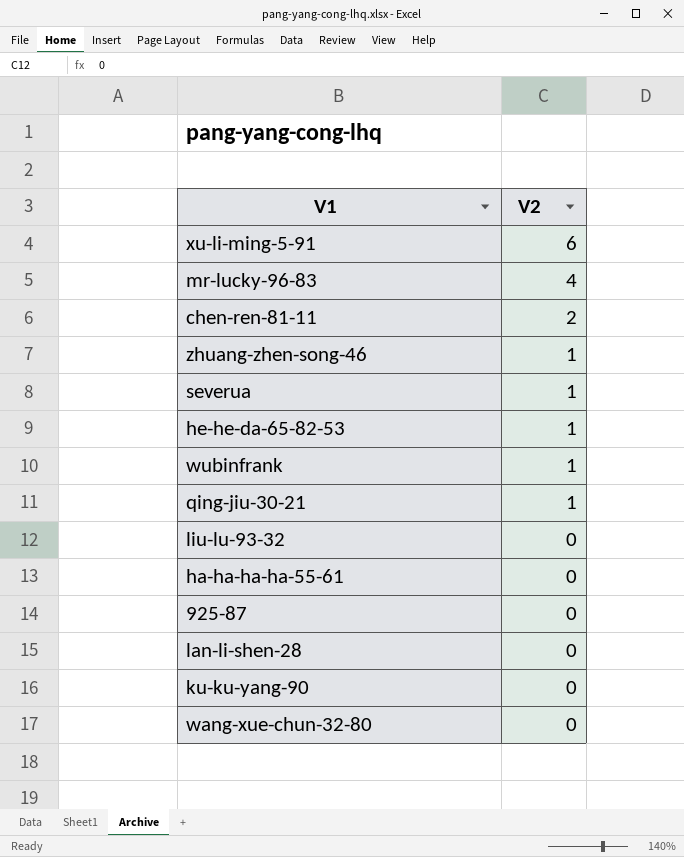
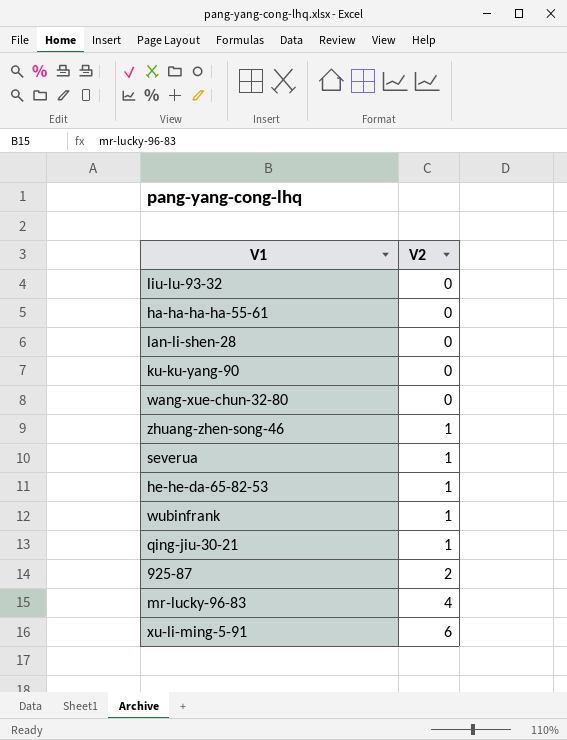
row order: V2 descending -> V2 ascending
row chen-ren-81-11: 2 -> none
925-87 | V2: 0 -> 2

